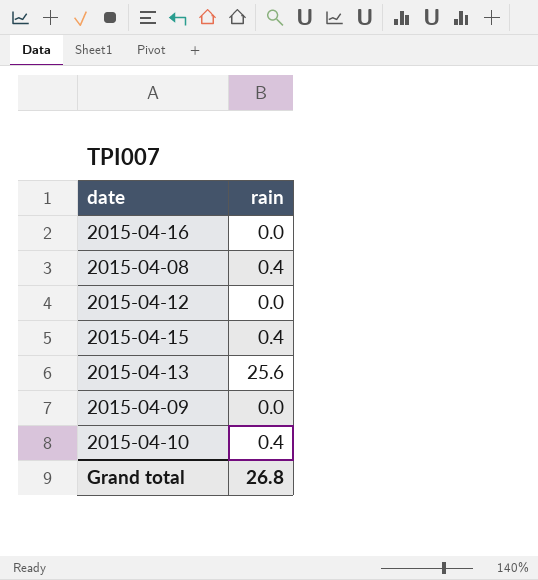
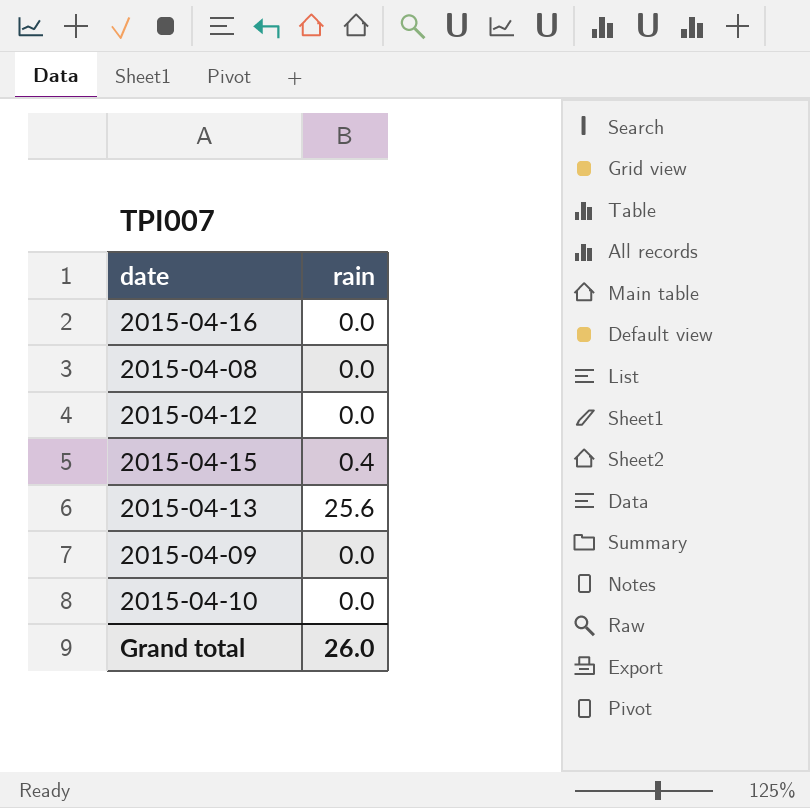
2015-04-08 | rain: 0.4 -> 0.0
2015-04-10 | rain: 0.4 -> 0.0
Grand total | rain: 26.8 -> 26.0

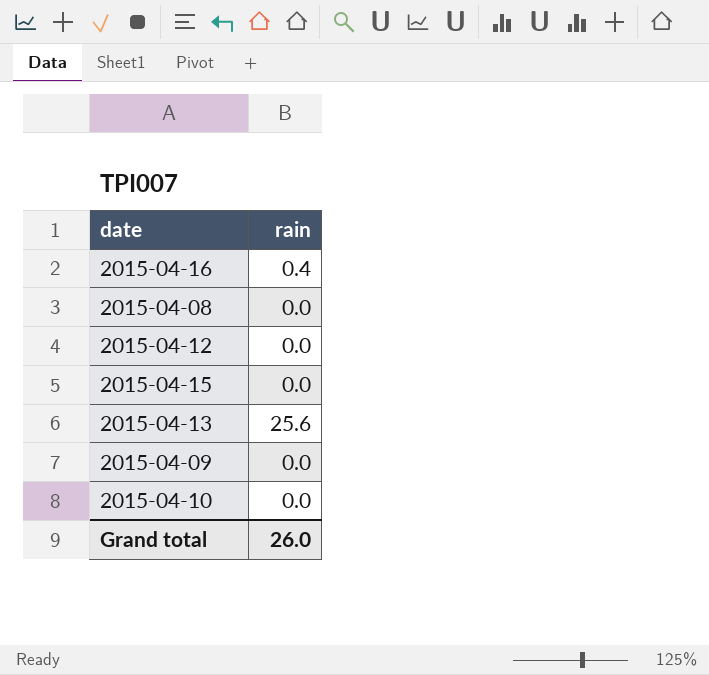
2015-04-16 | rain: 0.0 -> 0.4
2015-04-15 | rain: 0.4 -> 0.0

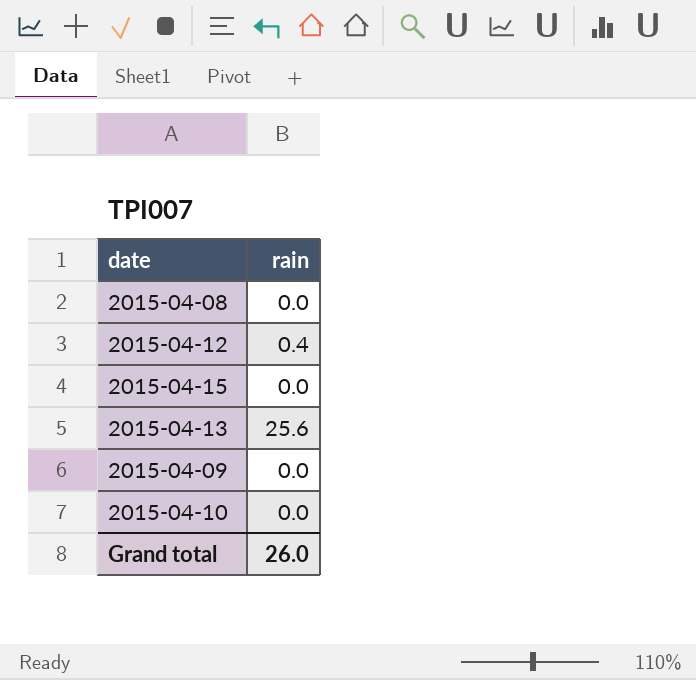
row 2015-04-16: 0.4 -> none
2015-04-12 | rain: 0.0 -> 0.4

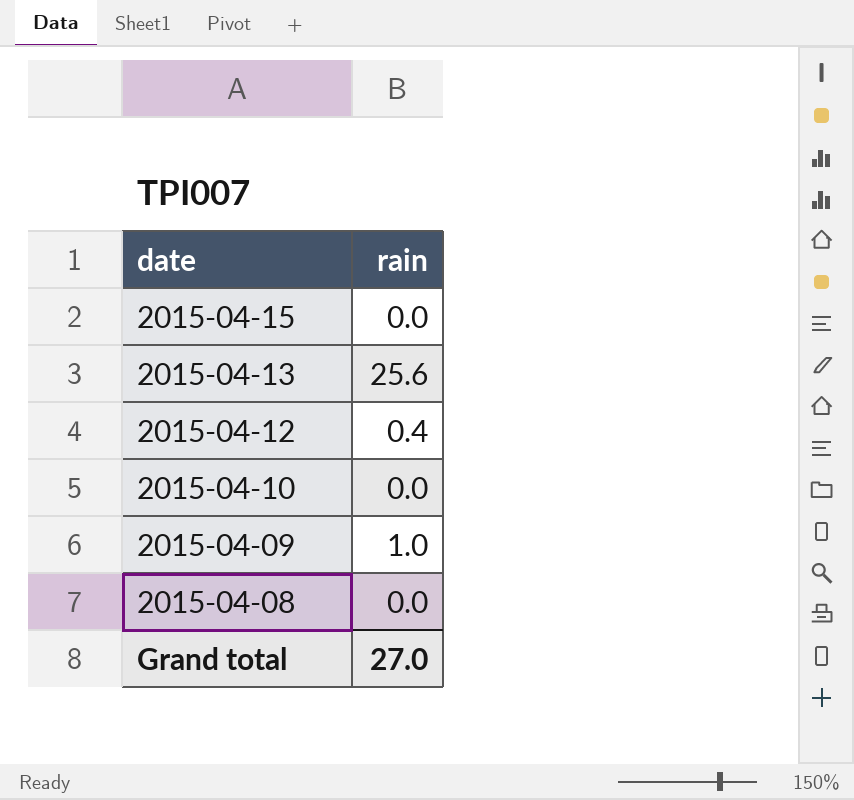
row order: none -> date descending
2015-04-09 | rain: 0.0 -> 1.0
Grand total | rain: 26.0 -> 27.0

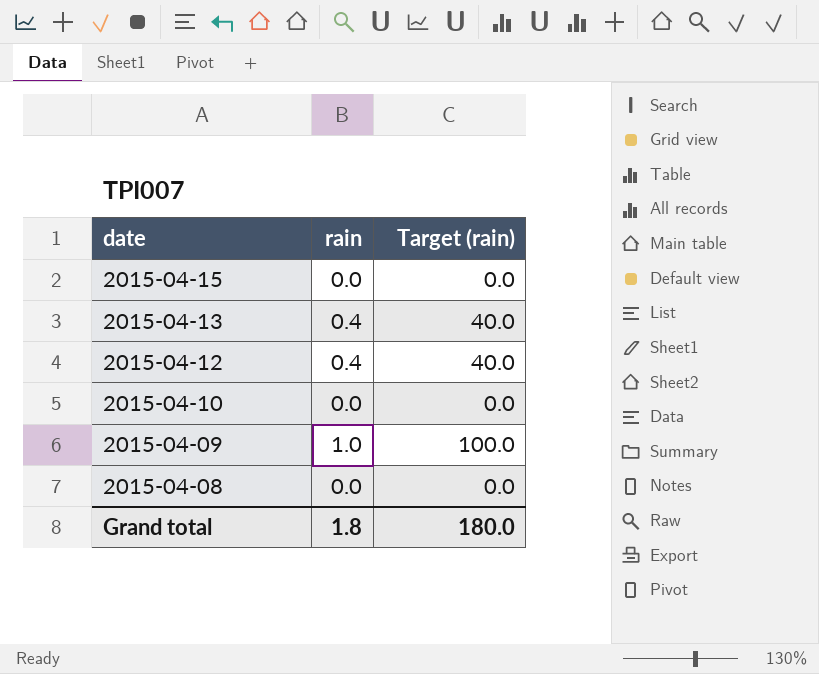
column Target (rain) | formula: none -> [rain] * 100
2015-04-13 | rain: 25.6 -> 0.4
Grand total | rain: 27.0 -> 1.8

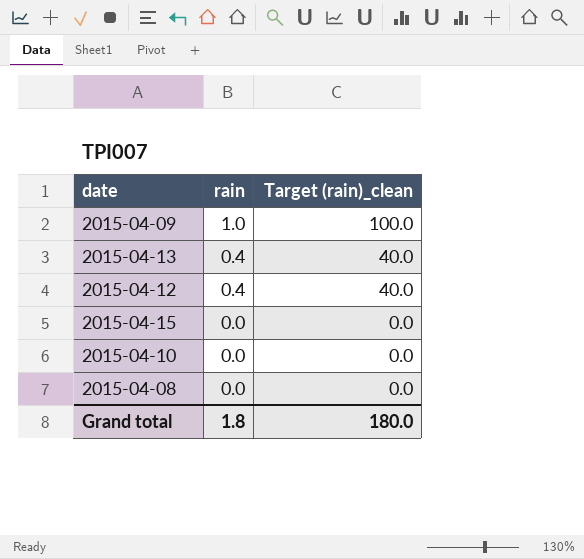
row order: date descending -> rain descending
column name: Target (rain) -> Target (rain)_clean

